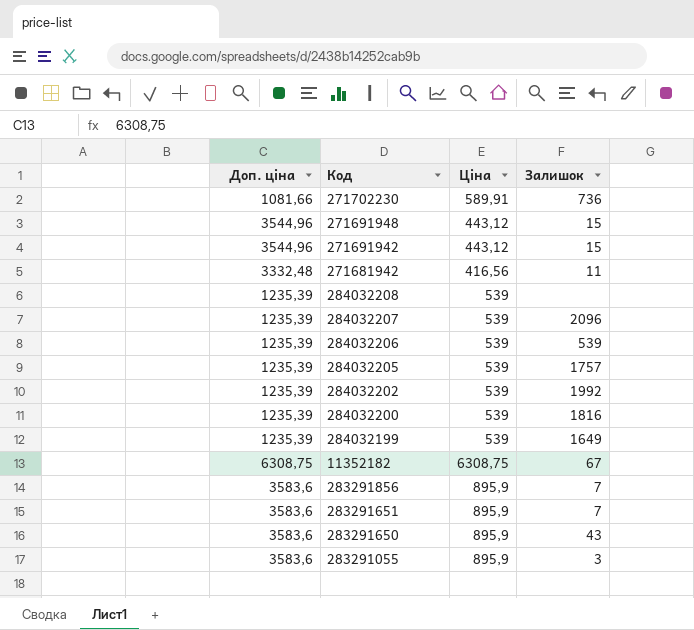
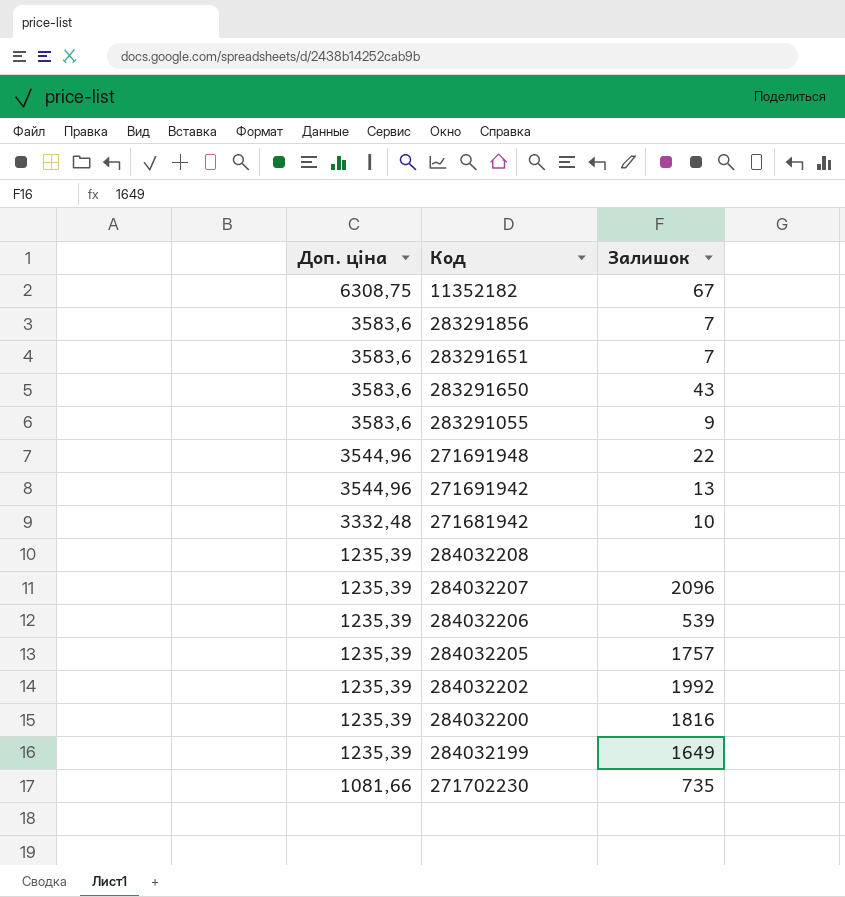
row order: none -> Доп. ціна descending
column Ціна | position: 3 -> none
283291055 | Залишок: 3 -> 9
271691948 | Залишок: 15 -> 22
271691942 | Залишок: 15 -> 13
271681942 | Залишок: 11 -> 10
271702230 | Залишок: 736 -> 735

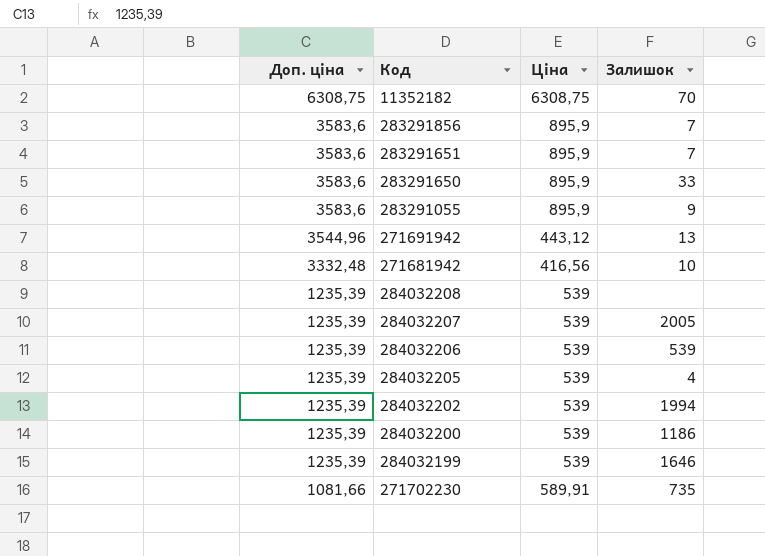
column Ціна | position: none -> 3
row 271691948: 3544,96 | 22 -> none
11352182 | Залишок: 67 -> 70
283291650 | Залишок: 43 -> 33
284032207 | Залишок: 2096 -> 2005
284032205 | Залишок: 1757 -> 4
284032202 | Залишок: 1992 -> 1994
284032200 | Залишок: 1816 -> 1186
284032199 | Залишок: 1649 -> 1646

